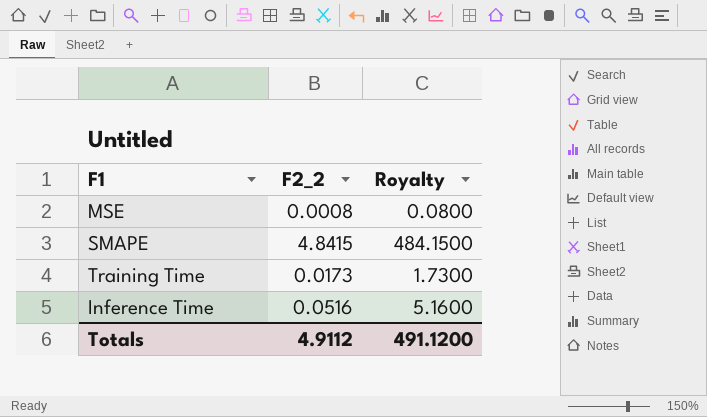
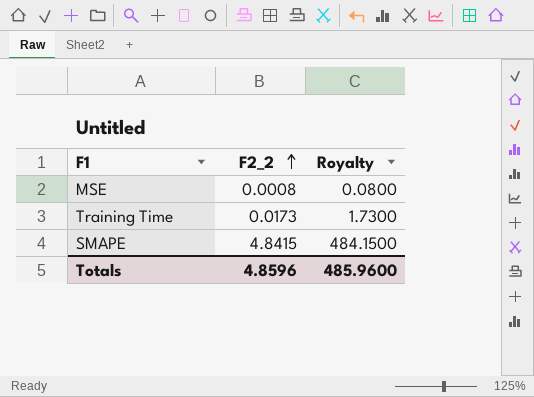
row order: none -> F2_2 ascending
row Inference Time: 0.0516 | 5.1600 -> none
Totals | F2_2: 4.9112 -> 4.8596
Totals | Royalty: 491.1200 -> 485.9600

